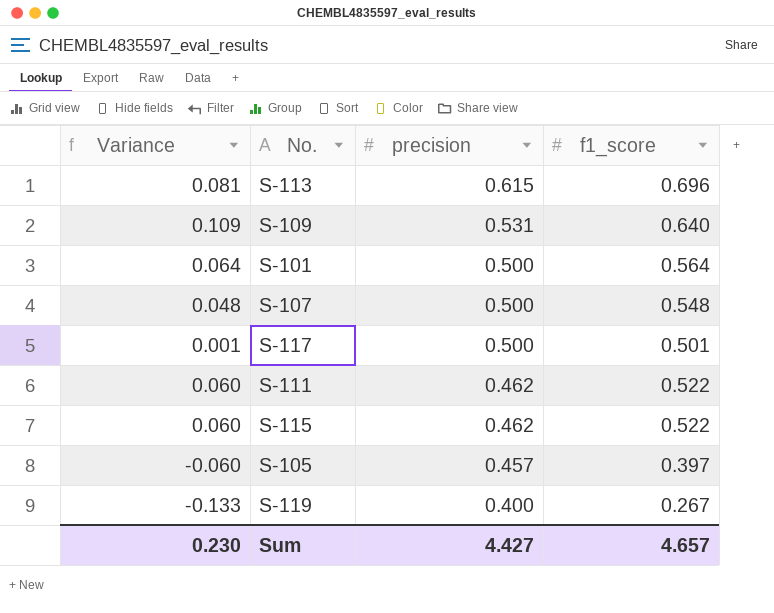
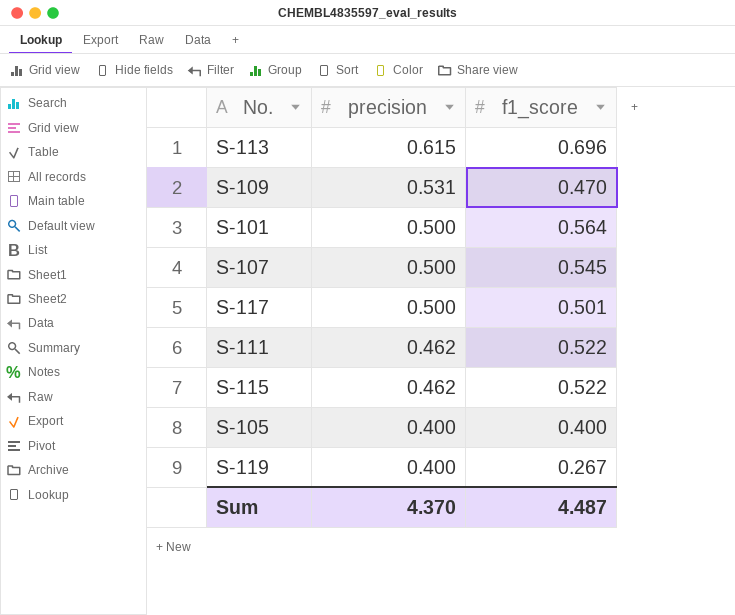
column Variance | formula: [f1_score] - [precision] -> none
S-109 | f1_score: 0.640 -> 0.470
S-107 | f1_score: 0.548 -> 0.545
S-105 | precision: 0.457 -> 0.400
S-105 | f1_score: 0.397 -> 0.400
Sum | precision: 4.427 -> 4.370
Sum | f1_score: 4.657 -> 4.487

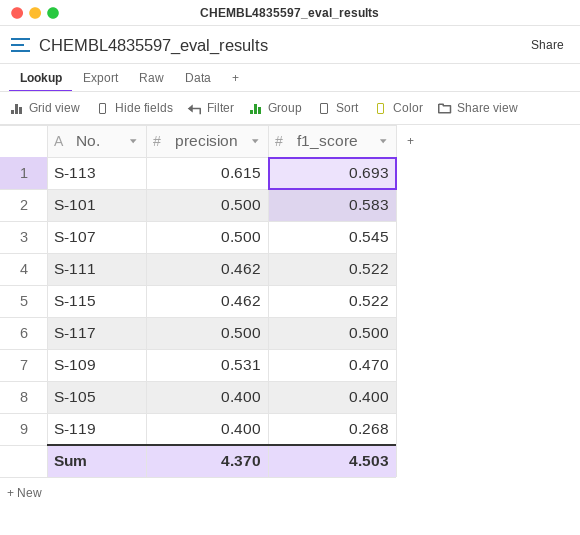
row order: precision descending -> f1_score descending
S-113 | f1_score: 0.696 -> 0.693
S-101 | f1_score: 0.564 -> 0.583
S-117 | f1_score: 0.501 -> 0.500
S-119 | f1_score: 0.267 -> 0.268
Sum | f1_score: 4.487 -> 4.503

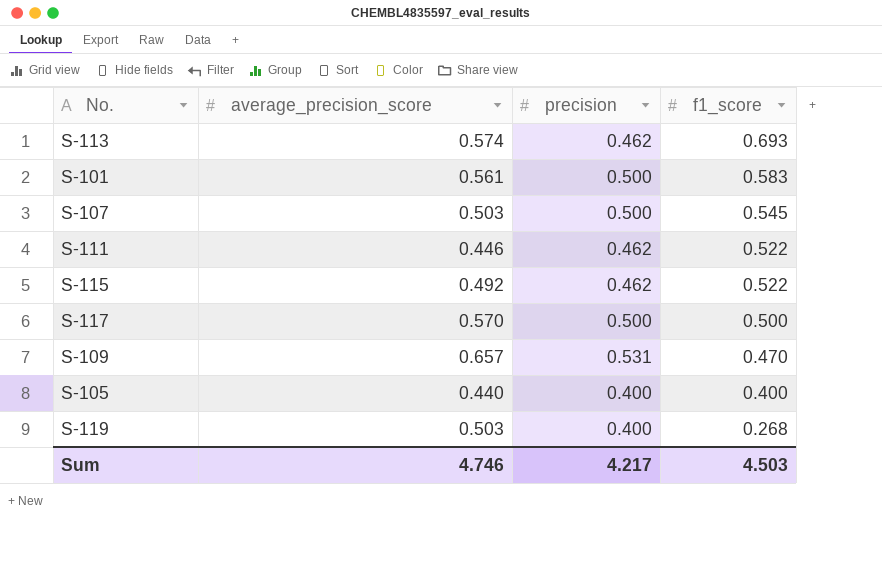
column average_precision_score | position: none -> 2
S-113 | precision: 0.615 -> 0.462
Sum | precision: 4.370 -> 4.217

